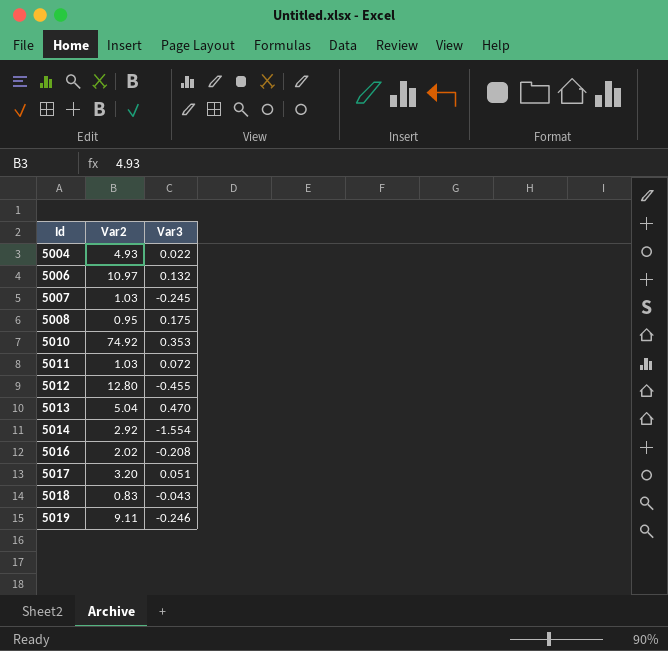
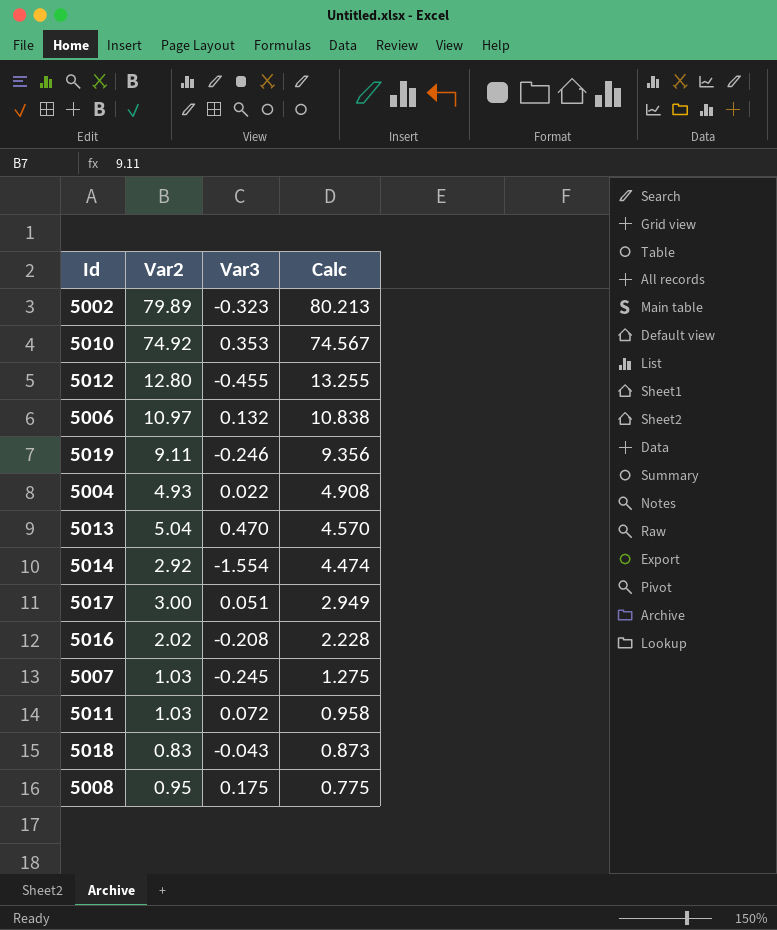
row order: Id ascending -> Calc descending
column Calc | formula: none -> [Var2] - [Var3]
row 5002: none -> 79.89 | -0.323 | 80.213
5017 | Var2: 3.20 -> 3.00

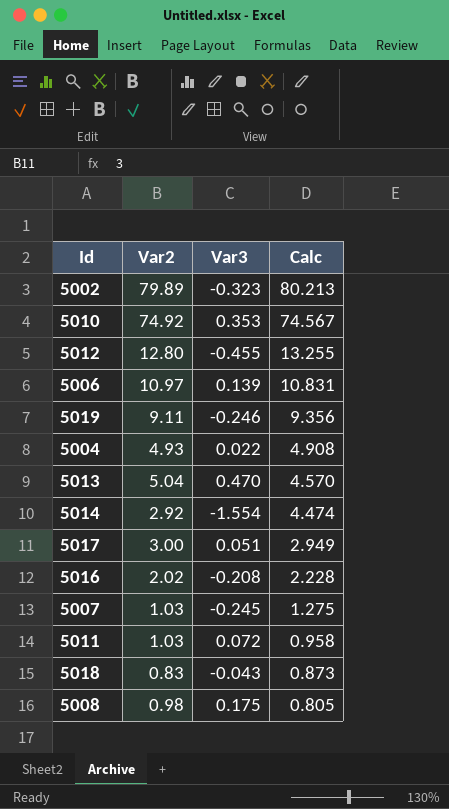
5006 | Var3: 0.132 -> 0.139
5006 | Calc: 10.838 -> 10.831
5008 | Var2: 0.95 -> 0.98
5008 | Calc: 0.775 -> 0.805

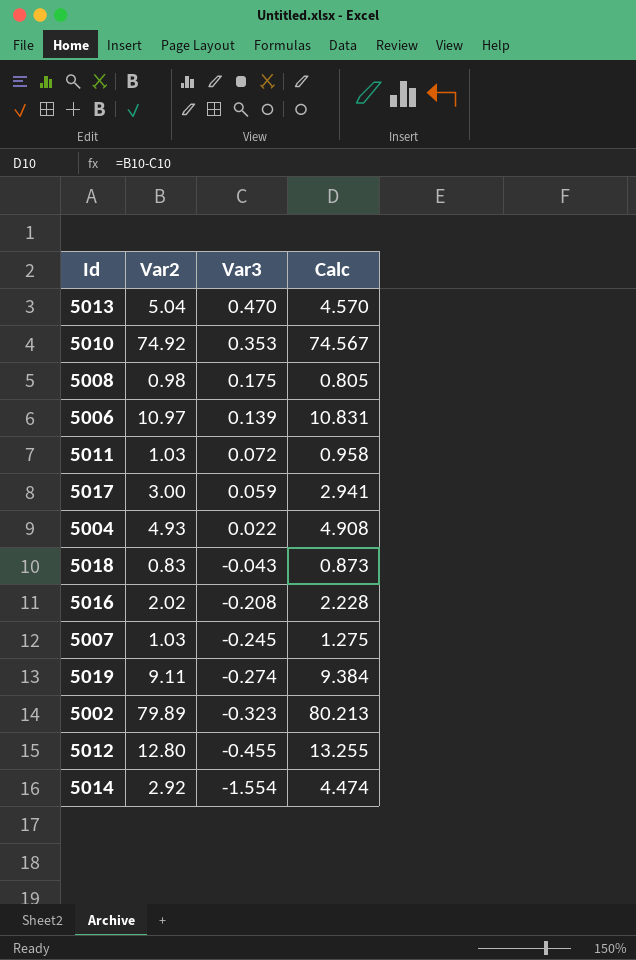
row order: Calc descending -> Var3 descending
5017 | Var3: 0.051 -> 0.059
5017 | Calc: 2.949 -> 2.941
5019 | Var3: -0.246 -> -0.274
5019 | Calc: 9.356 -> 9.384

